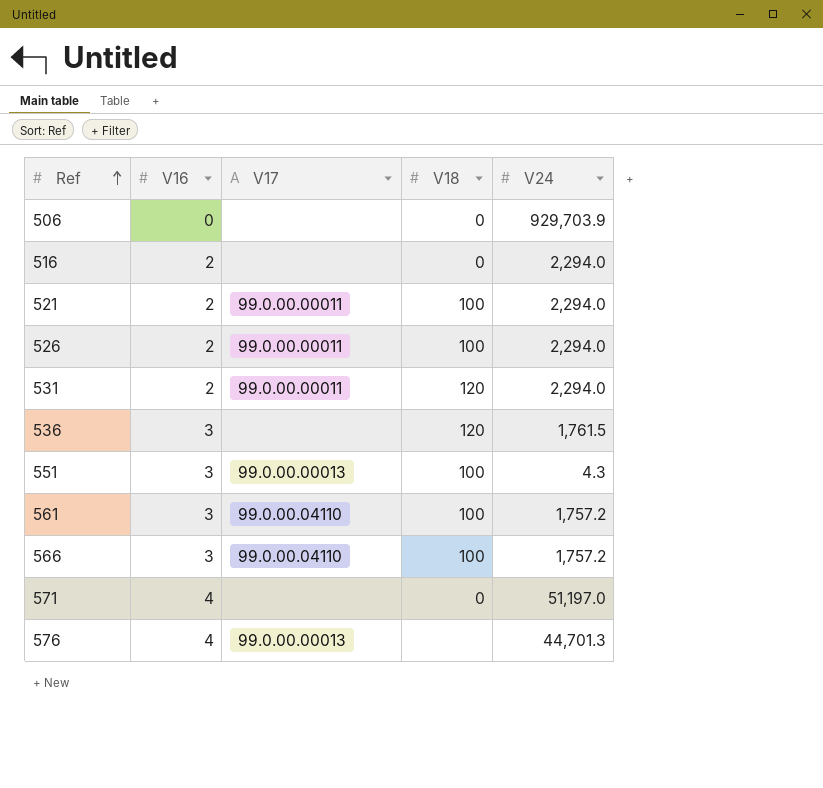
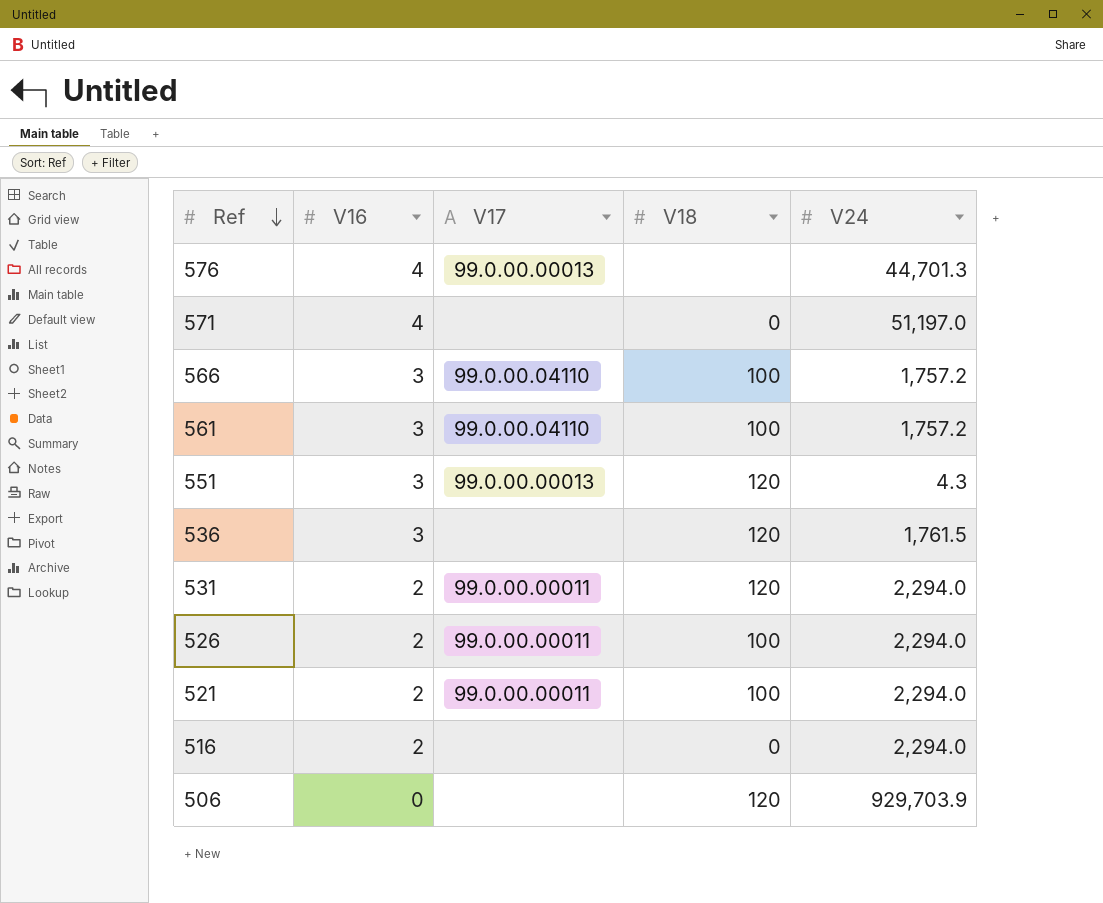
row order: Ref ascending -> Ref descending
551 | V18: 100 -> 120
506 | V18: 0 -> 120

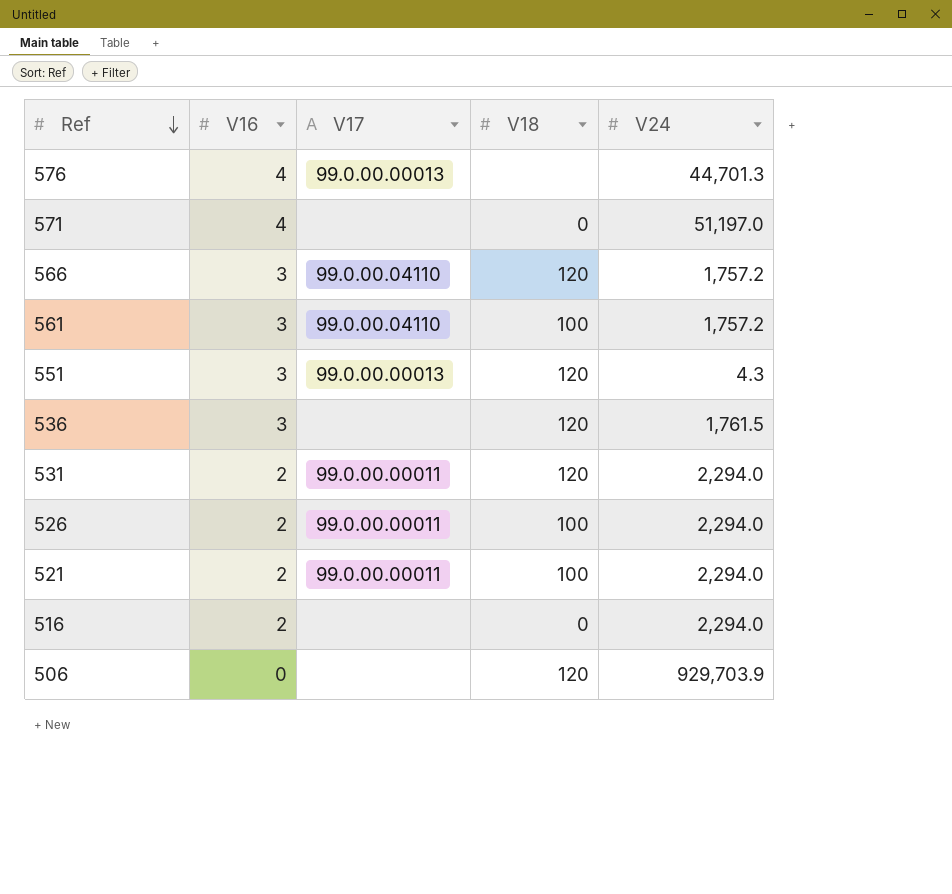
566 | V18: 100 -> 120

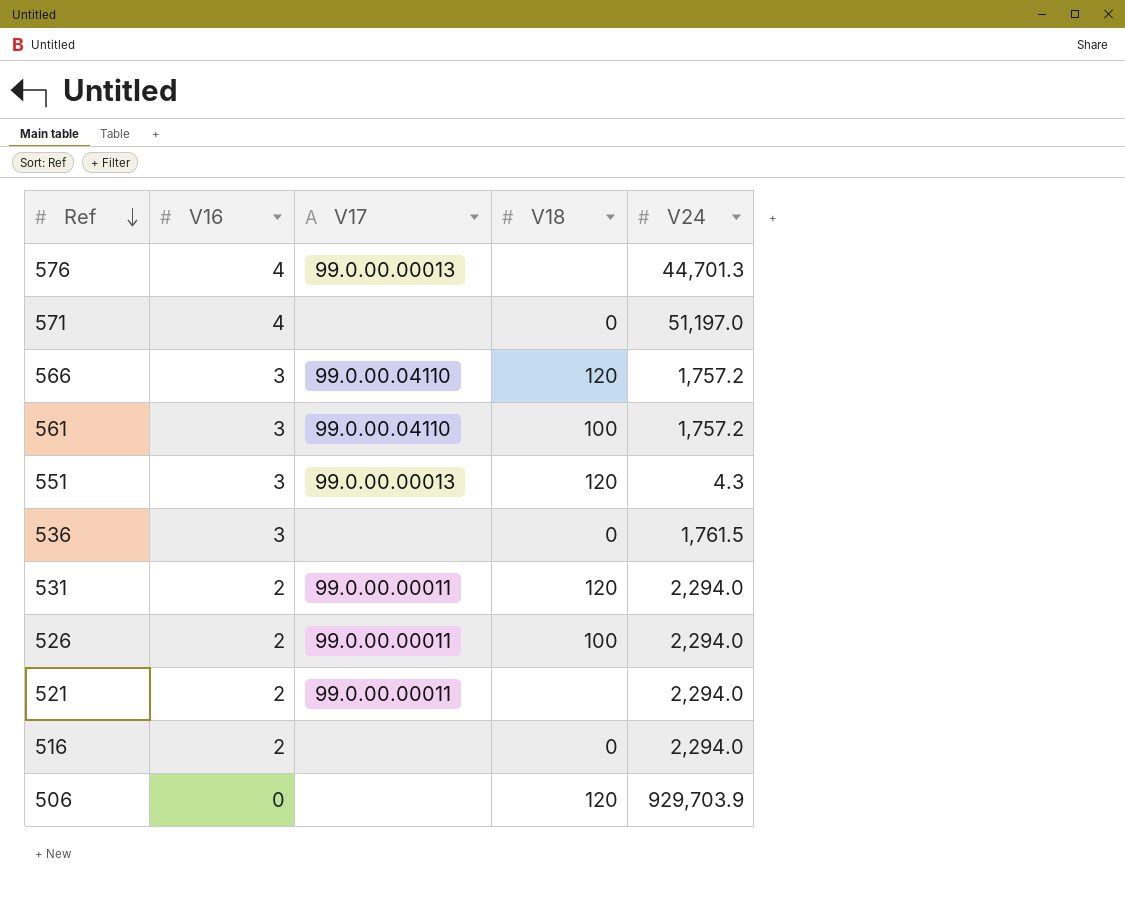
536 | V18: 120 -> 0
521 | V18: 100 -> none

